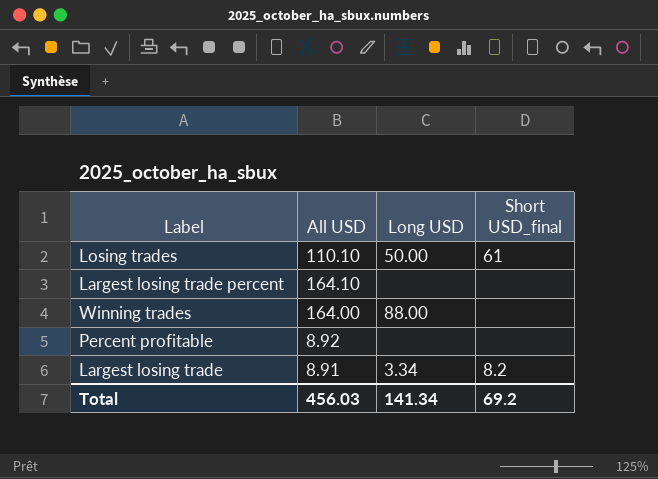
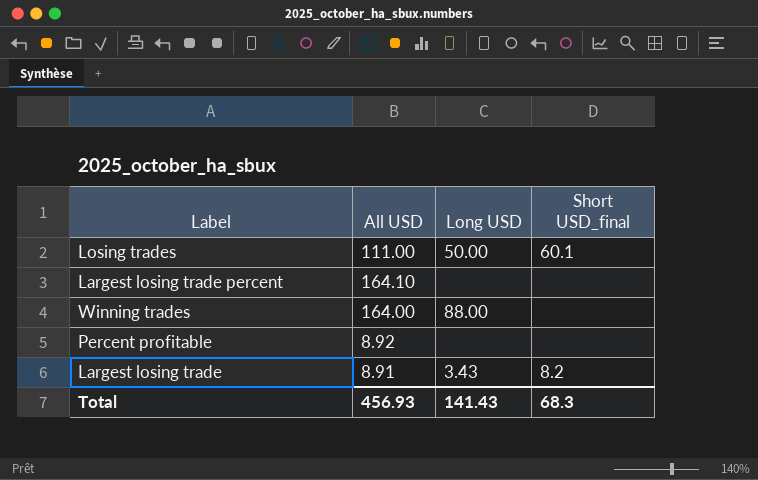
Losing trades | All USD: 110.10 -> 111.00
Losing trades | Short USD_final: 61 -> 60.1
Largest losing trade | Long USD: 3.34 -> 3.43
Total | All USD: 456.03 -> 456.93
Total | Long USD: 141.34 -> 141.43
Total | Short USD_final: 69.2 -> 68.3

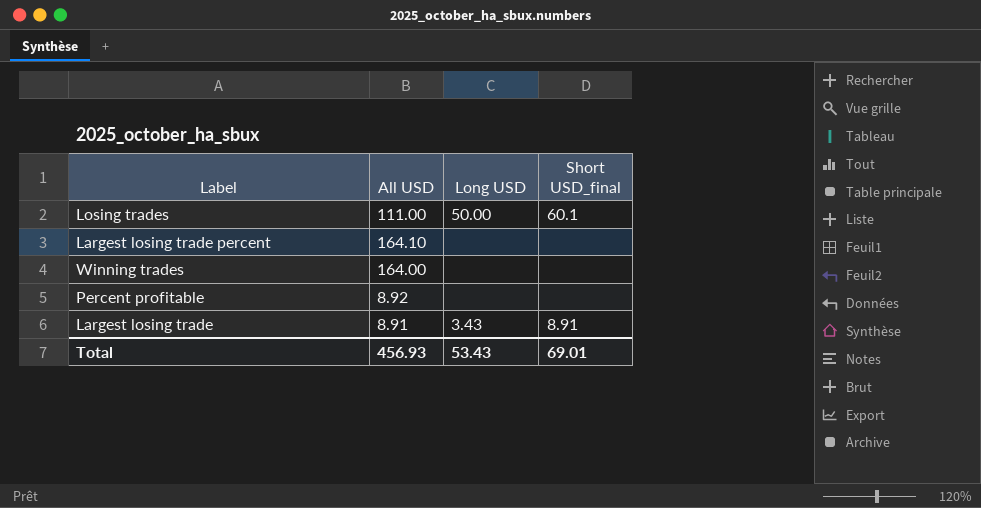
Winning trades | Long USD: 88.00 -> none
Largest losing trade | Short USD_final: 8.2 -> 8.91
Total | Long USD: 141.43 -> 53.43
Total | Short USD_final: 68.3 -> 69.01

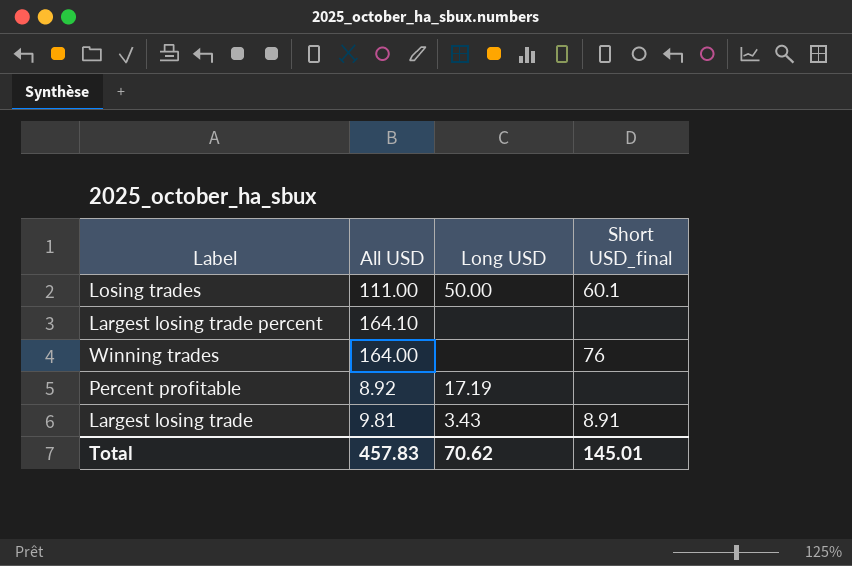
Winning trades | Short USD_final: none -> 76
Percent profitable | Long USD: none -> 17.19
Largest losing trade | All USD: 8.91 -> 9.81
Total | All USD: 456.93 -> 457.83
Total | Long USD: 53.43 -> 70.62
Total | Short USD_final: 69.01 -> 145.01

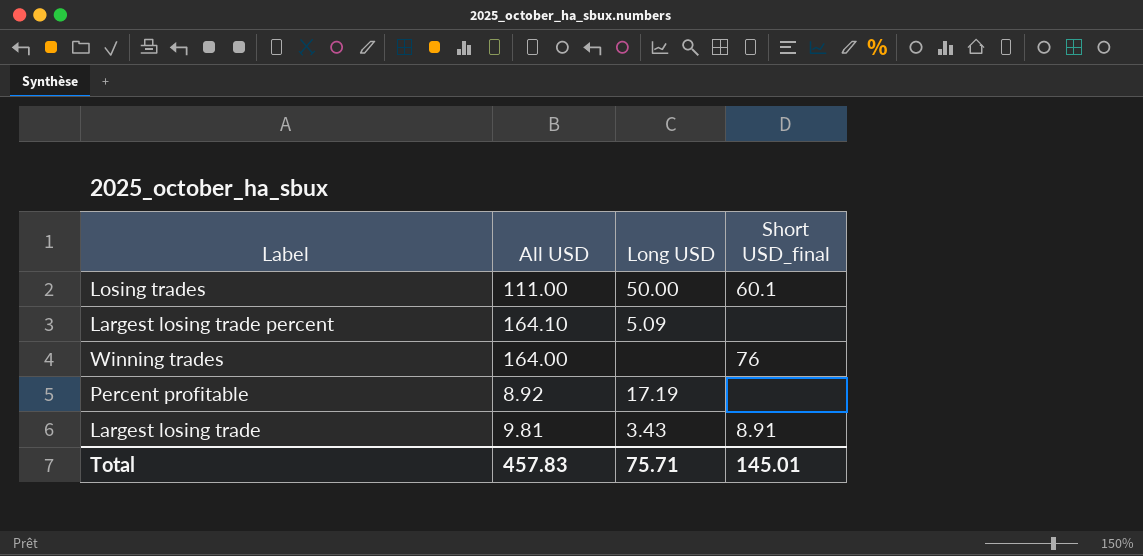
Largest losing trade percent | Long USD: none -> 5.09
Total | Long USD: 70.62 -> 75.71

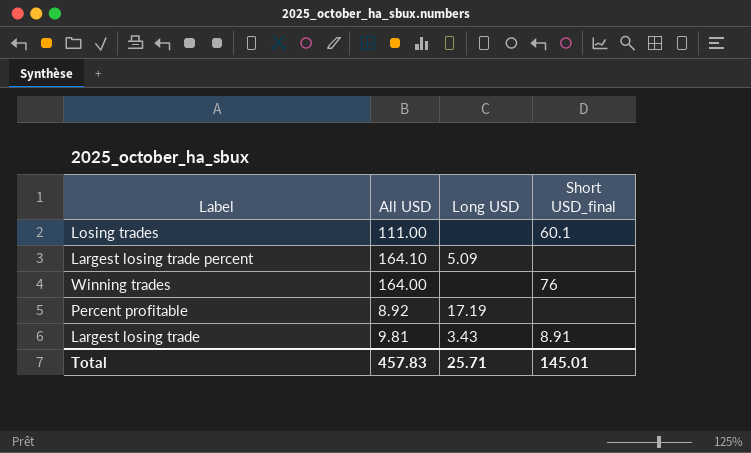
Losing trades | Long USD: 50.00 -> none
Total | Long USD: 75.71 -> 25.71

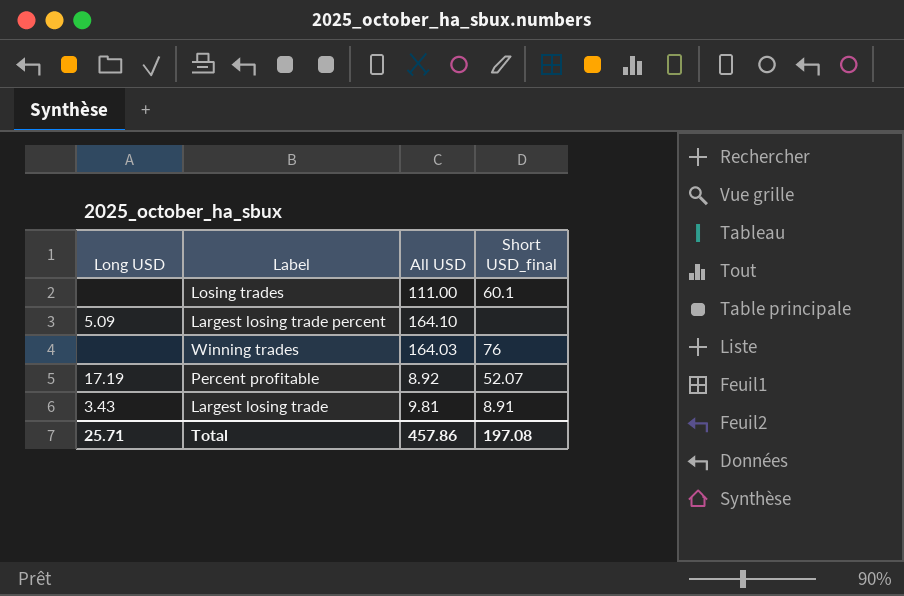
column Long USD | position: 3 -> 1
Winning trades | All USD: 164.00 -> 164.03
Percent profitable | Short USD_final: none -> 52.07
Total | All USD: 457.83 -> 457.86
Total | Short USD_final: 145.01 -> 197.08

